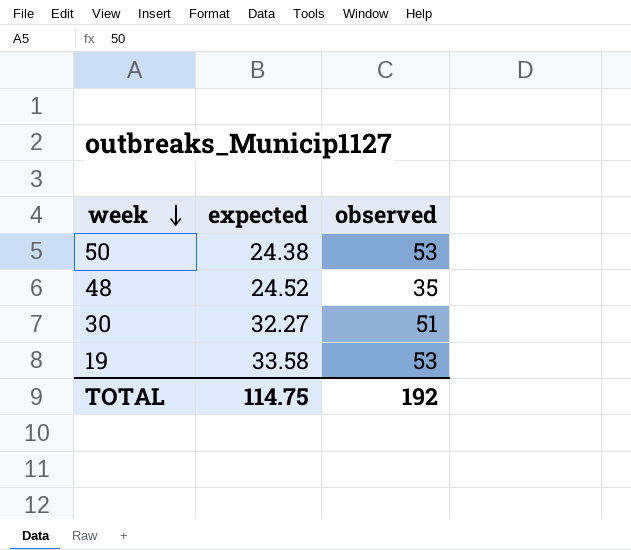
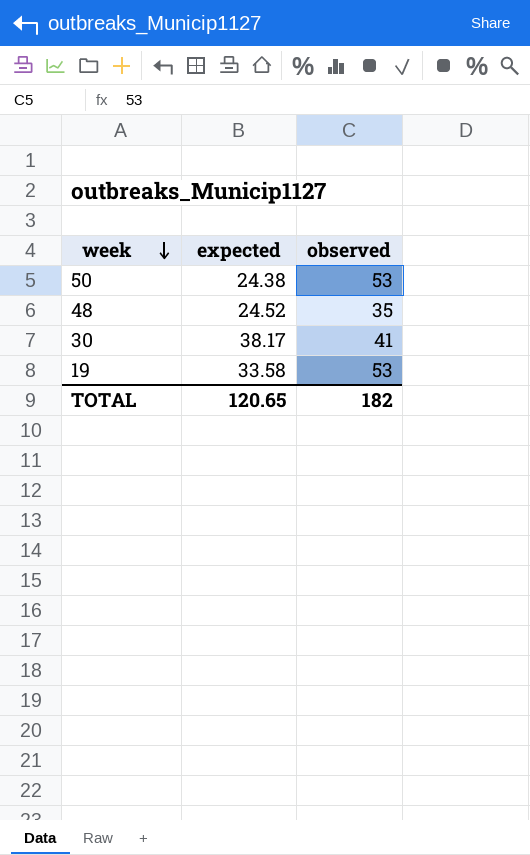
30 | expected: 32.27 -> 38.17
30 | observed: 51 -> 41
TOTAL | expected: 114.75 -> 120.65
TOTAL | observed: 192 -> 182

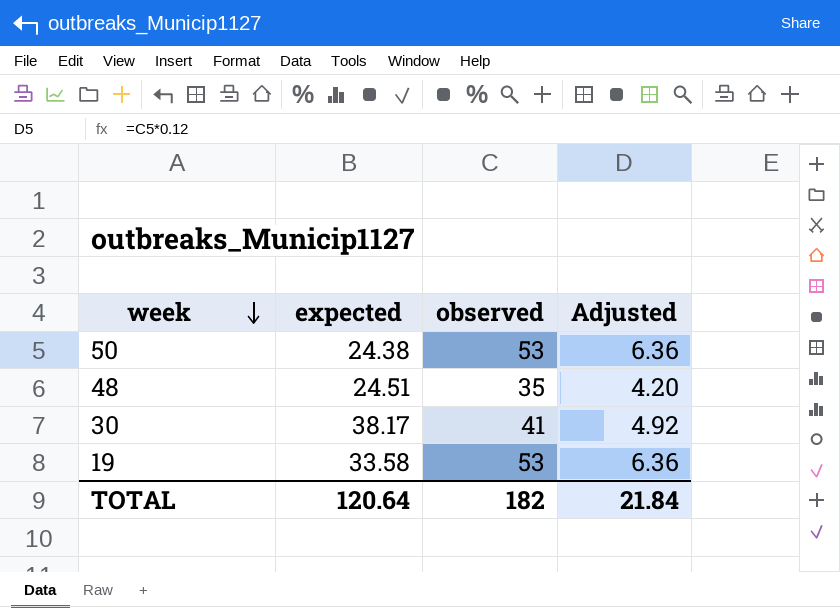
column Adjusted | formula: none -> [observed] * 0.12
48 | expected: 24.52 -> 24.51
TOTAL | expected: 120.65 -> 120.64

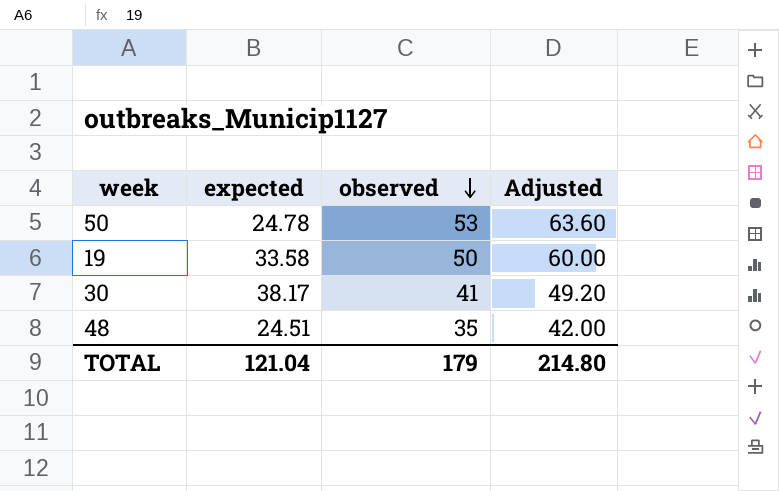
row order: week descending -> observed descending
column Adjusted | formula: [observed] * 0.12 -> [observed] * 1.2
50 | expected: 24.38 -> 24.78
19 | observed: 53 -> 50
TOTAL | expected: 120.64 -> 121.04
TOTAL | observed: 182 -> 179
TOTAL | Adjusted: 21.84 -> 214.80

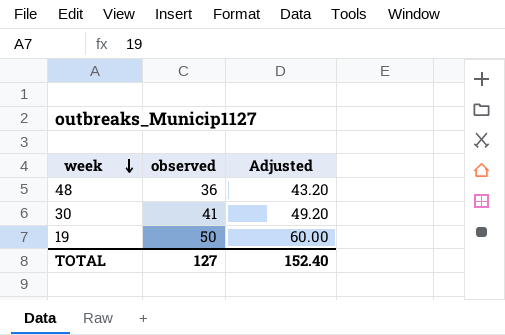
row order: observed descending -> week descending
column expected | position: 2 -> none
row 50: 24.78 | 53 | 63.60 -> none
48 | observed: 35 -> 36
48 | Adjusted: 42.00 -> 43.20
TOTAL | observed: 179 -> 127
TOTAL | Adjusted: 214.80 -> 152.40

